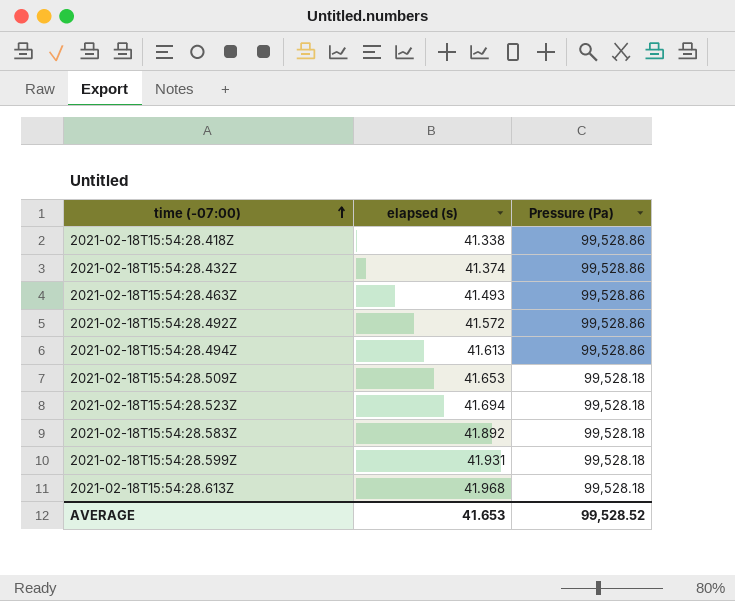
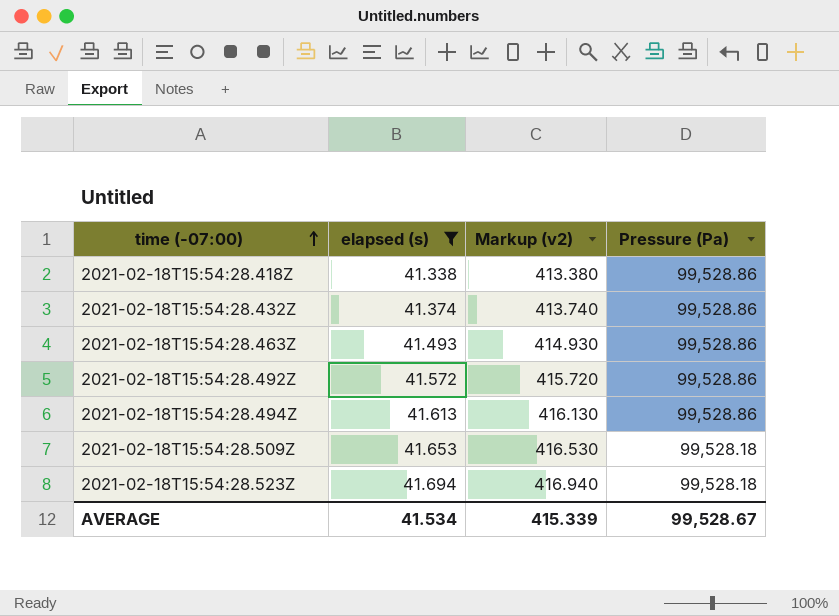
filter: none -> elapsed (s) <= 41.694
column Markup (v2) | formula: none -> [elapsed (s)] * 10
AVERAGE | elapsed (s): 41.653 -> 41.534
AVERAGE | Pressure (Pa): 99,528.52 -> 99,528.67

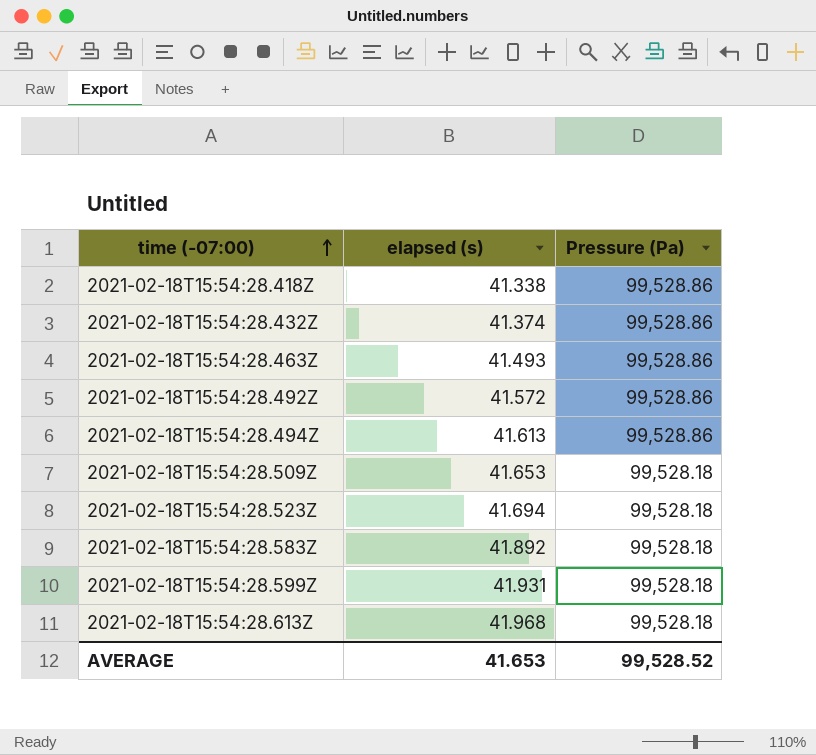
filter: elapsed (s) <= 41.694 -> none
column Markup (v2) | formula: [elapsed (s)] * 10 -> none
AVERAGE | elapsed (s): 41.534 -> 41.653
AVERAGE | Pressure (Pa): 99,528.67 -> 99,528.52

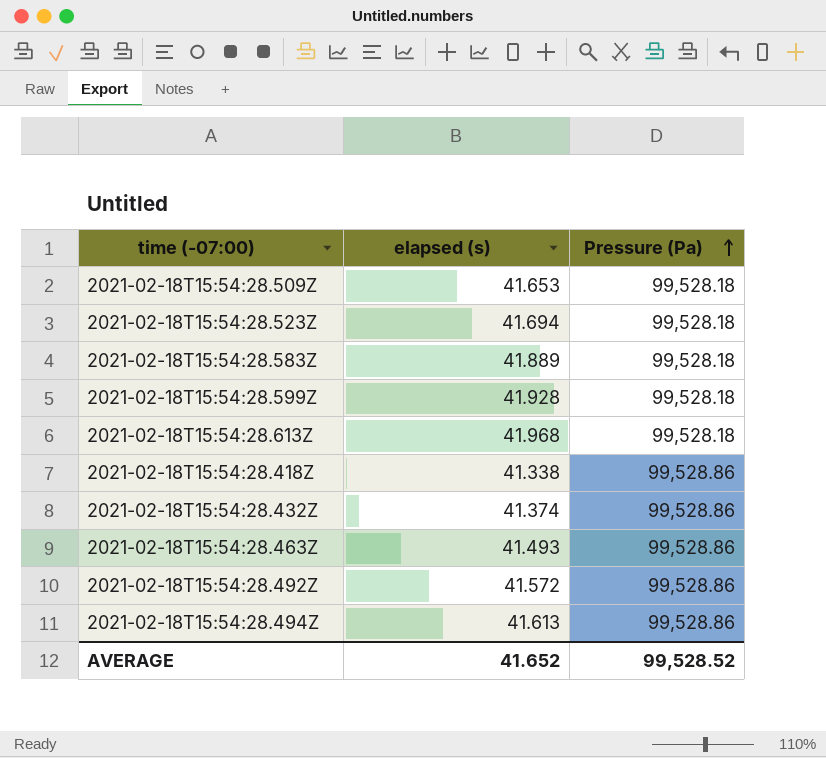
row order: time (-07:00) ascending -> Pressure (Pa) ascending
2021-02-18T15:54:28.583Z | elapsed (s): 41.892 -> 41.889
2021-02-18T15:54:28.599Z | elapsed (s): 41.931 -> 41.928
AVERAGE | elapsed (s): 41.653 -> 41.652

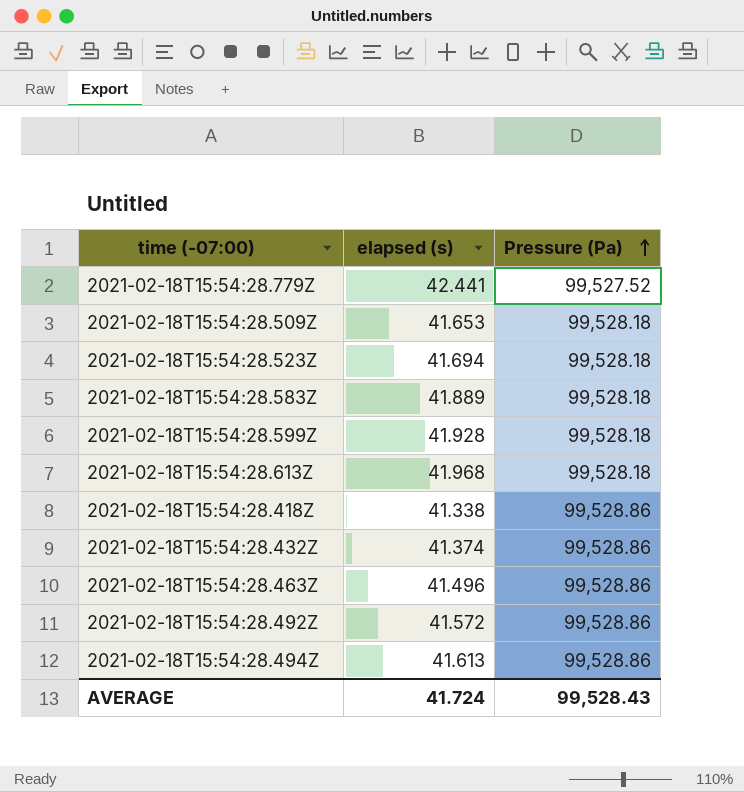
row 2021-02-18T15:54:28.779Z: none -> 42.441 | 99,527.52
2021-02-18T15:54:28.463Z | elapsed (s): 41.493 -> 41.496
AVERAGE | elapsed (s): 41.652 -> 41.724
AVERAGE | Pressure (Pa): 99,528.52 -> 99,528.43

